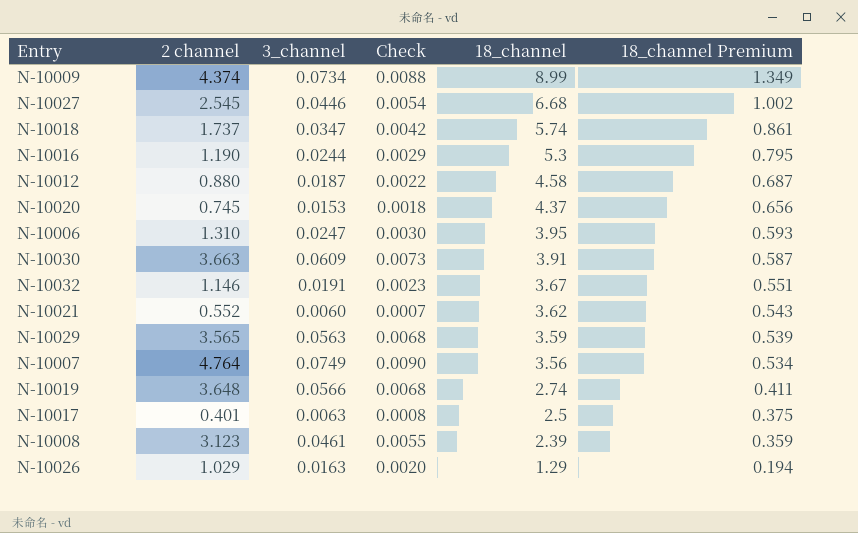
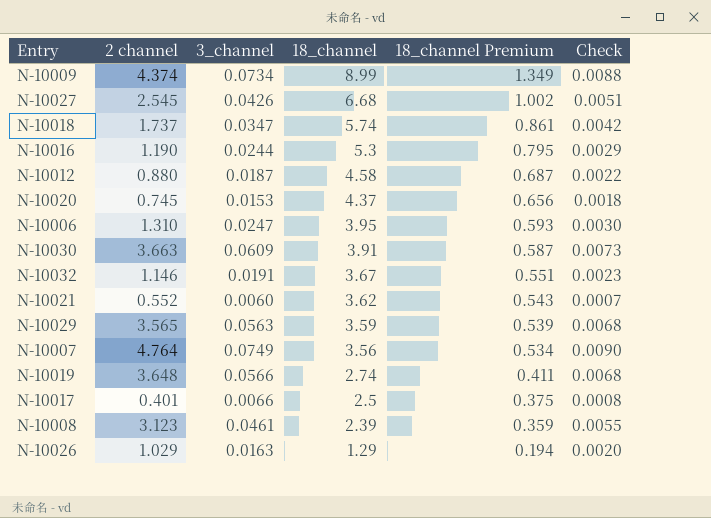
column Check | position: 4 -> 6
N-10027 | 3_channel: 0.0446 -> 0.0426
N-10027 | Check: 0.0054 -> 0.0051
N-10017 | 3_channel: 0.0063 -> 0.0066

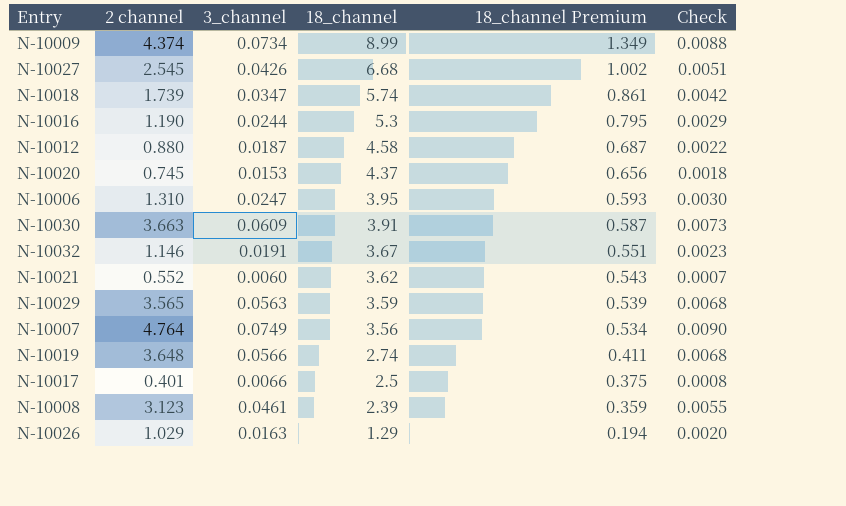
N-10018 | 2 channel: 1.737 -> 1.739

